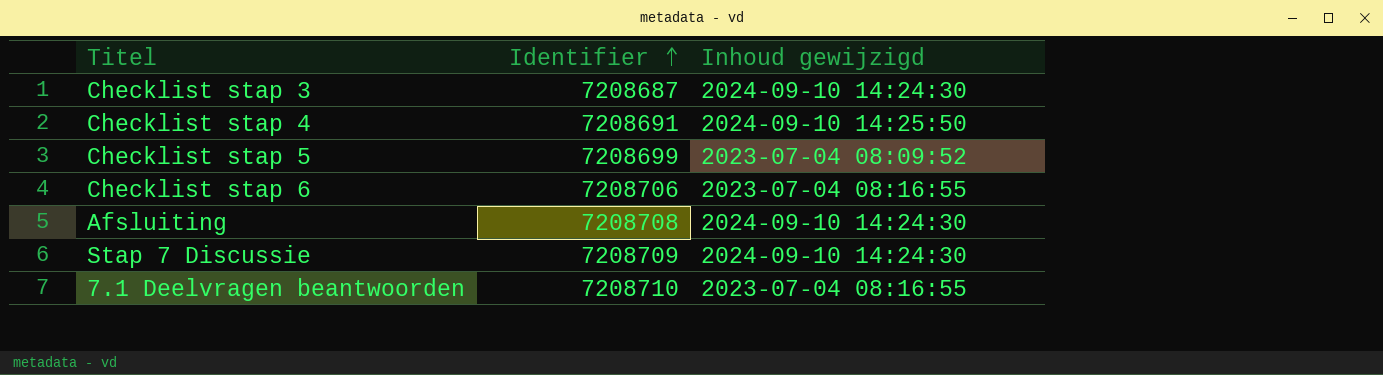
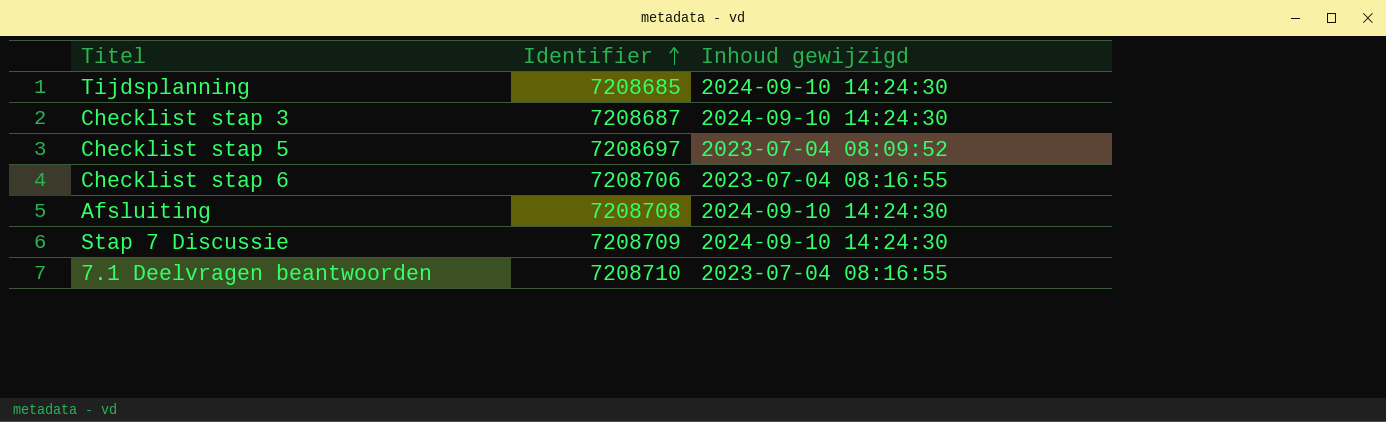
row Checklist stap 4: 7208691 | 2024-09-10 14:25:50 -> none
row Tijdsplanning: none -> 7208685 | 2024-09-10 14:24:30
Checklist stap 5 | Identifier: 7208699 -> 7208697

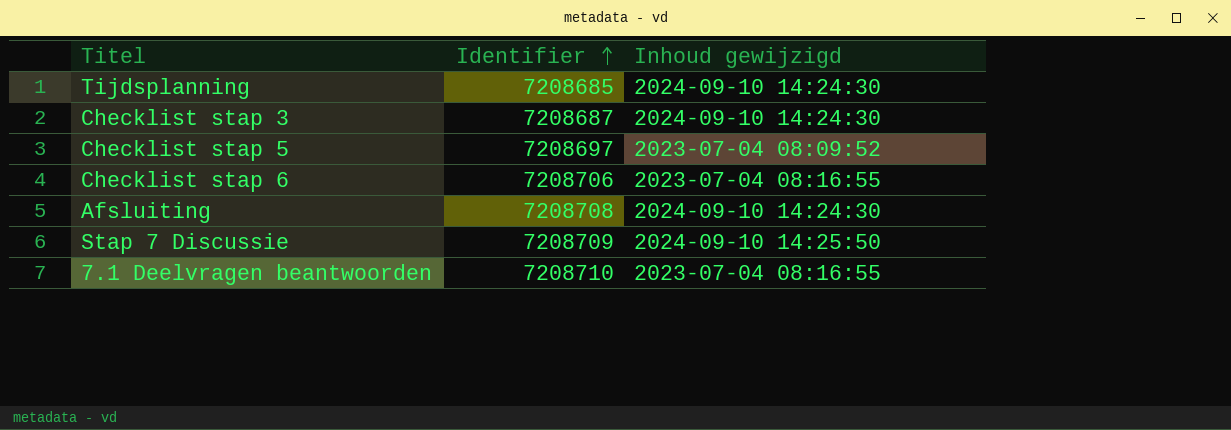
Stap 7 Discussie | Inhoud gewijzigd: 2024-09-10 14:24:30 -> 2024-09-10 14:25:50

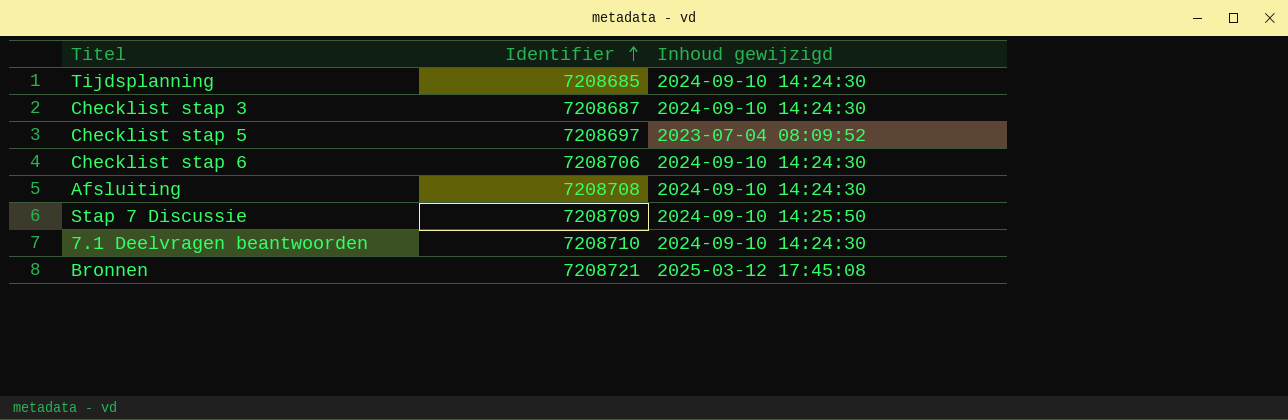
Checklist stap 6 | Inhoud gewijzigd: 2023-07-04 08:16:55 -> 2024-09-10 14:24:30
7.1 Deelvragen beantwoorden | Inhoud gewijzigd: 2023-07-04 08:16:55 -> 2024-09-10 14:24:30
row Bronnen: none -> 7208721 | 2025-03-12 17:45:08

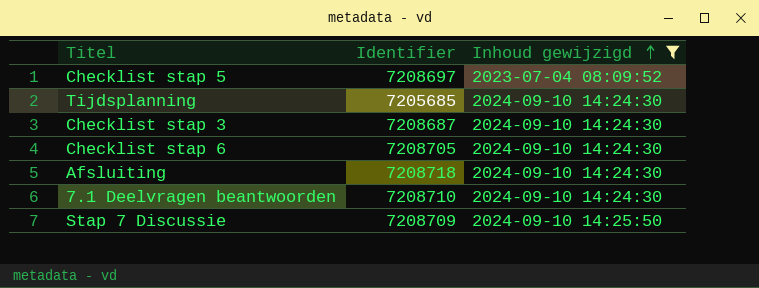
filter: none -> Inhoud gewijzigd != 2025-03-12 17:45:08
row order: Identifier ascending -> Inhoud gewijzigd ascending
Tijdsplanning | Identifier: 7208685 -> 7205685
Checklist stap 6 | Identifier: 7208706 -> 7208705
Afsluiting | Identifier: 7208708 -> 7208718

